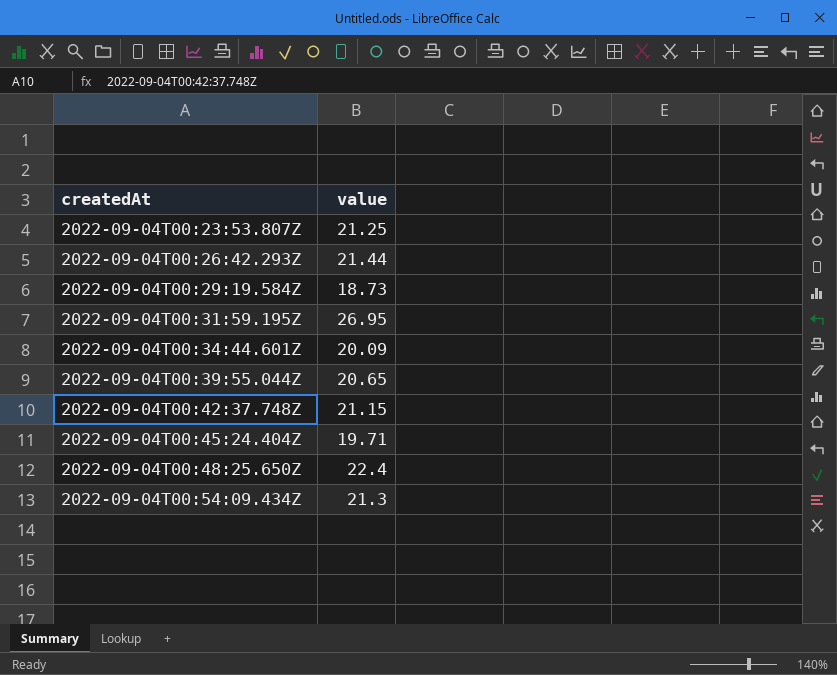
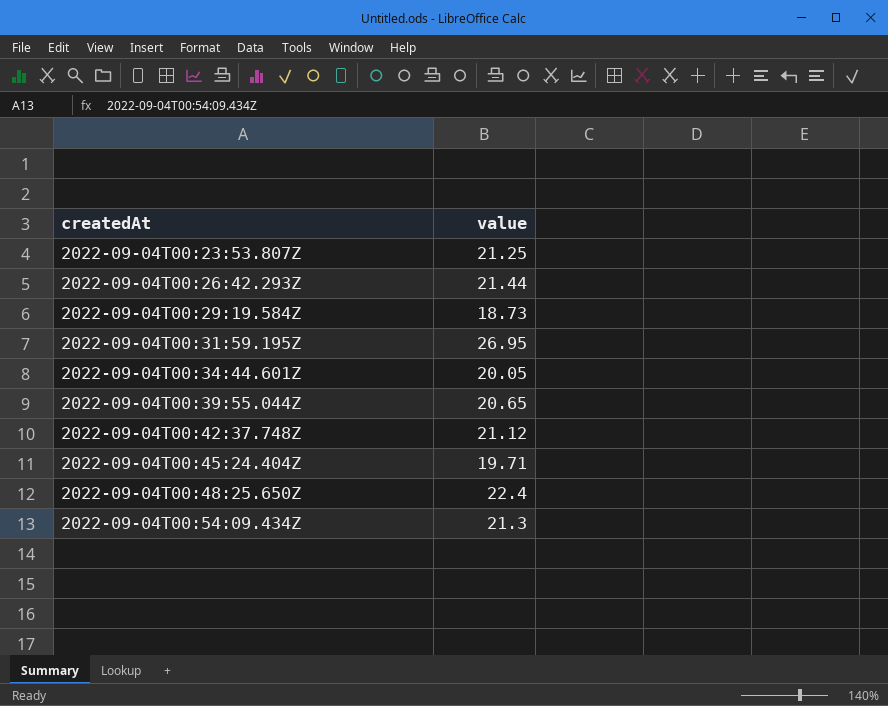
2022-09-04T00:34:44.601Z | value: 20.09 -> 20.05
2022-09-04T00:42:37.748Z | value: 21.15 -> 21.12

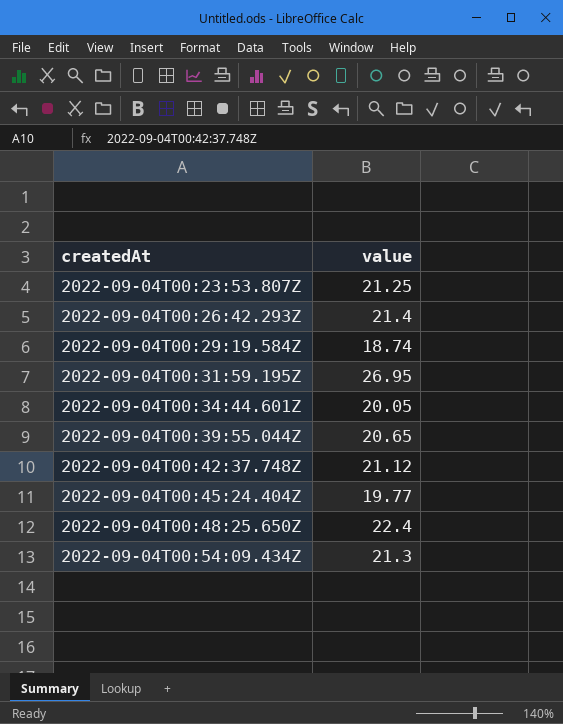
2022-09-04T00:26:42.293Z | value: 21.44 -> 21.4
2022-09-04T00:29:19.584Z | value: 18.73 -> 18.74
2022-09-04T00:45:24.404Z | value: 19.71 -> 19.77

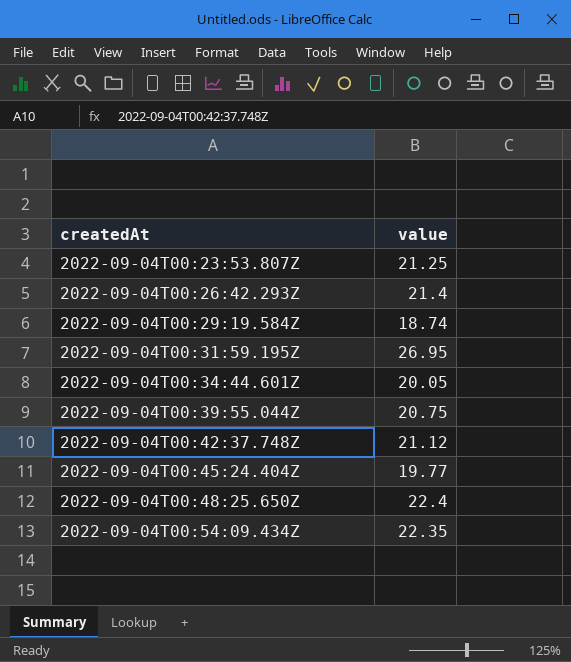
2022-09-04T00:39:55.044Z | value: 20.65 -> 20.75
2022-09-04T00:54:09.434Z | value: 21.3 -> 22.35

